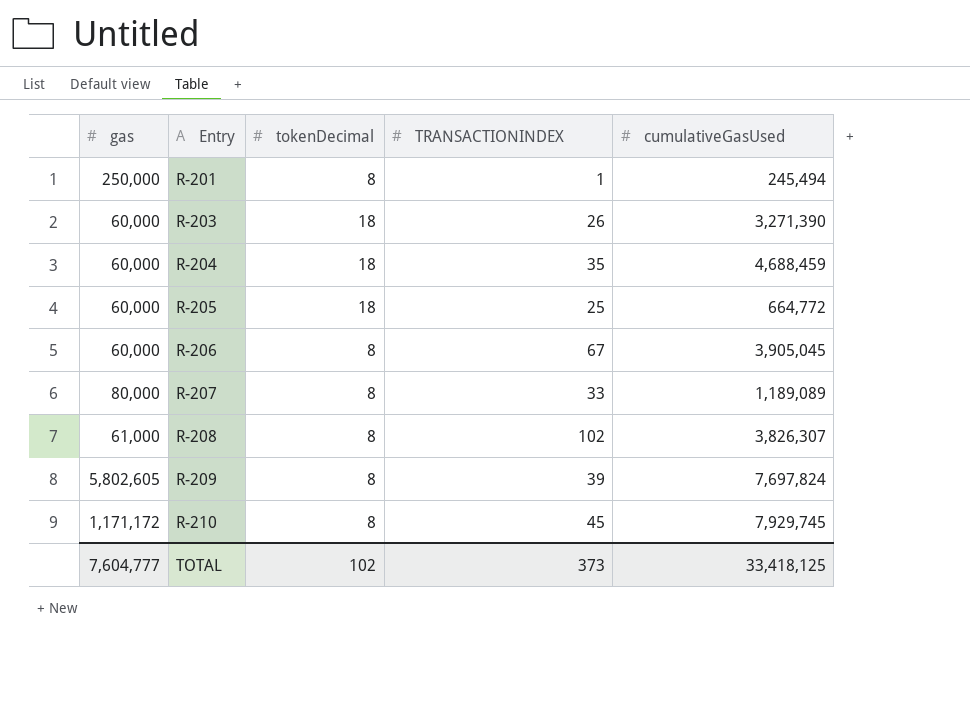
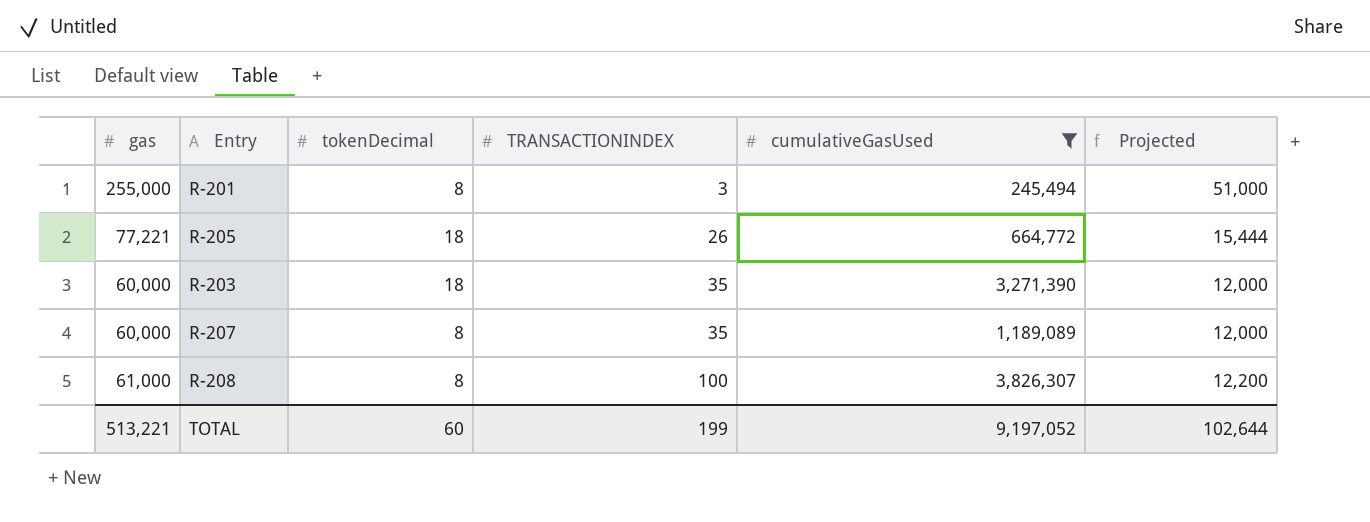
filter: none -> cumulativeGasUsed <= 3,826,307
row order: Entry ascending -> TRANSACTIONINDEX ascending
column Projected | formula: none -> [gas] * 0.2
R-201 | gas: 250,000 -> 255,000
R-201 | TRANSACTIONINDEX: 1 -> 3
R-205 | gas: 60,000 -> 77,221
R-205 | TRANSACTIONINDEX: 25 -> 26
R-203 | TRANSACTIONINDEX: 26 -> 35
R-207 | gas: 80,000 -> 60,000
R-207 | TRANSACTIONINDEX: 33 -> 35
R-208 | TRANSACTIONINDEX: 102 -> 100
TOTAL | gas: 7,604,777 -> 513,221
TOTAL | tokenDecimal: 102 -> 60
TOTAL | TRANSACTIONINDEX: 373 -> 199
TOTAL | cumulativeGasUsed: 33,418,125 -> 9,197,052

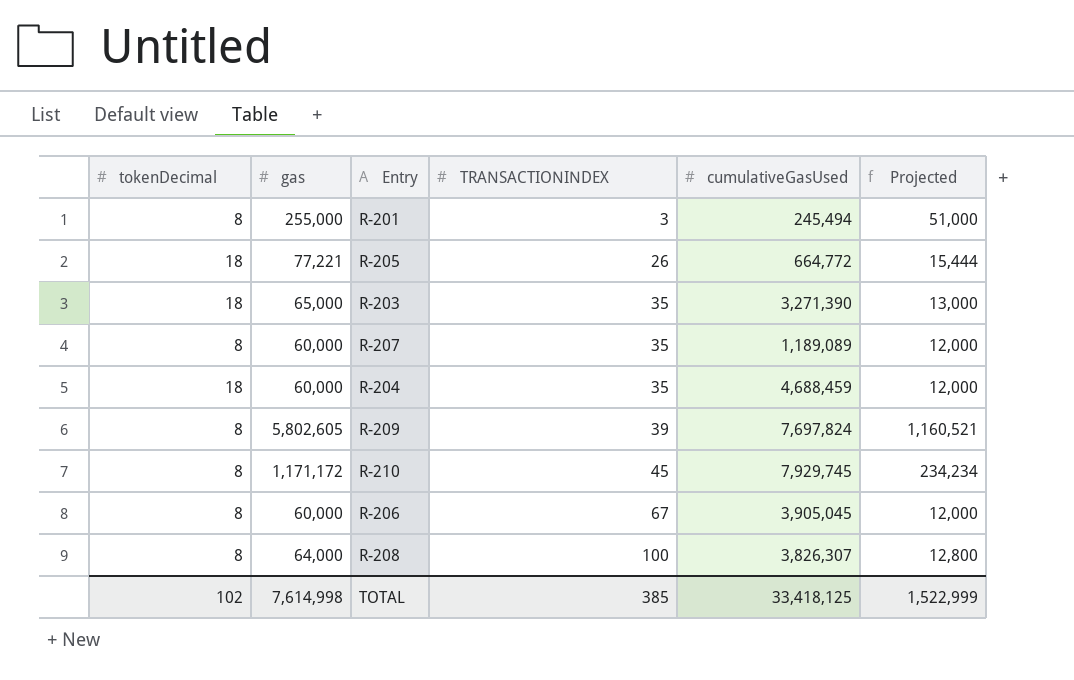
filter: cumulativeGasUsed <= 3,826,307 -> none
column tokenDecimal | position: 3 -> 1
R-203 | gas: 60,000 -> 65,000
R-203 | Projected: 12,000 -> 13,000
R-208 | gas: 61,000 -> 64,000
R-208 | Projected: 12,200 -> 12,800
TOTAL | tokenDecimal: 60 -> 102
TOTAL | gas: 513,221 -> 7,614,998
TOTAL | TRANSACTIONINDEX: 199 -> 385
TOTAL | cumulativeGasUsed: 9,197,052 -> 33,418,125
TOTAL | Projected: 102,644 -> 1,522,999

